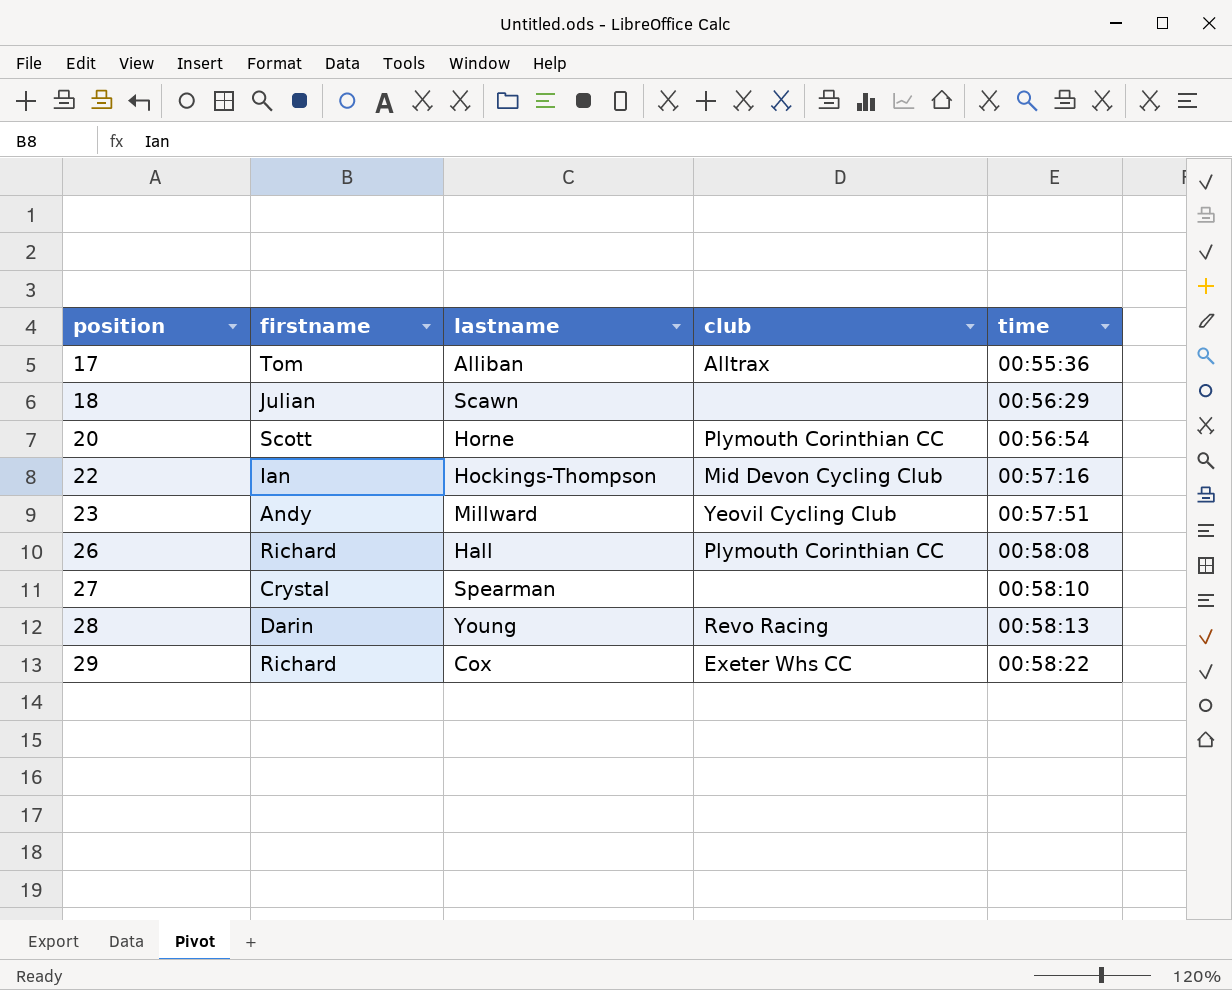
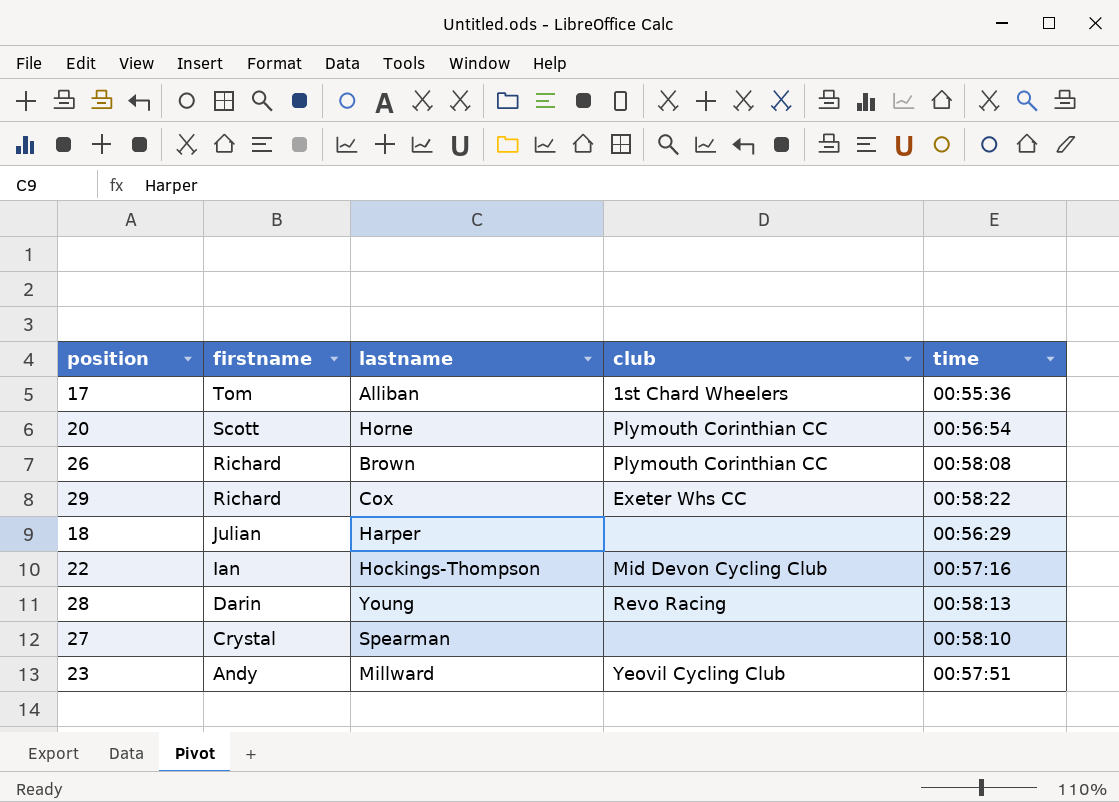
row order: position ascending -> firstname descending
17 | club: Alltrax -> 1st Chard Wheelers
26 | lastname: Hall -> Brown
18 | lastname: Scawn -> Harper

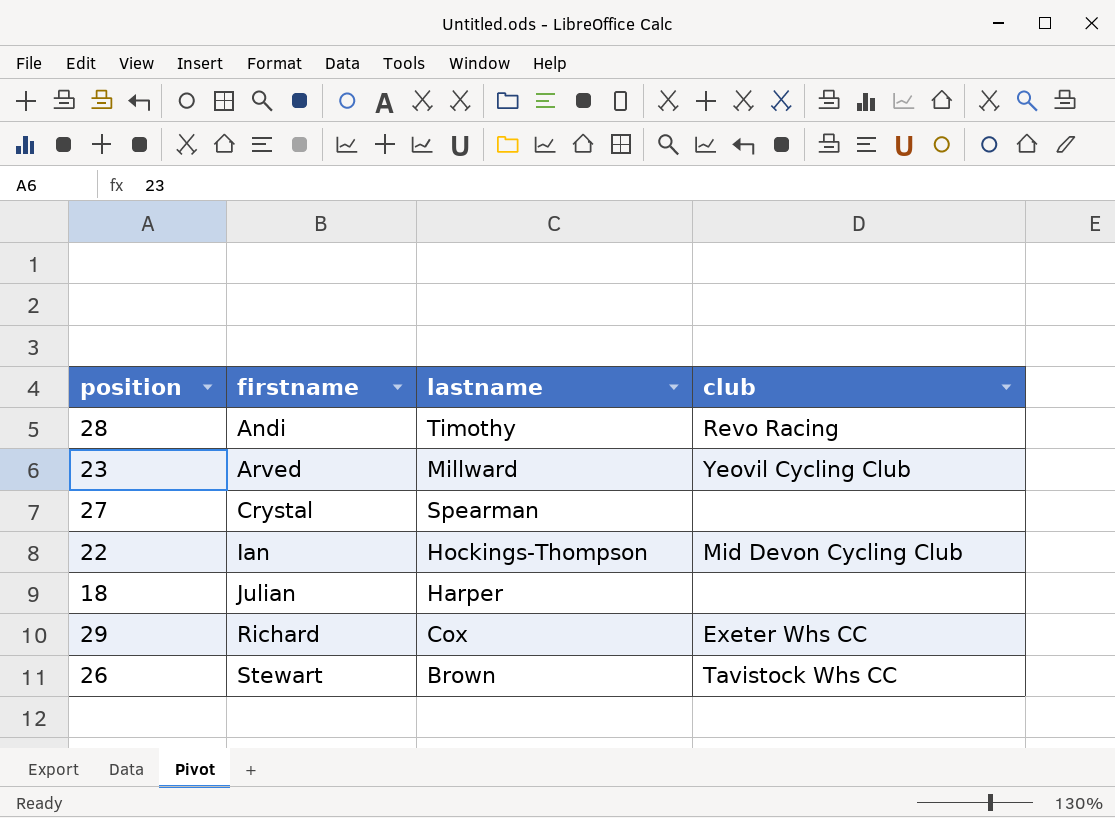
row order: firstname descending -> firstname ascending
column time | position: 5 -> none
row 17: Tom | Alliban | 1st Chard Wheelers | 00:55:36 -> none
row 20: Scott | Horne | Plymouth Corinthian CC | 00:56:54 -> none
28 | firstname: Darin -> Andi
28 | lastname: Young -> Timothy
23 | firstname: Andy -> Arved
26 | firstname: Richard -> Stewart
26 | club: Plymouth Corinthian CC -> Tavistock Whs CC

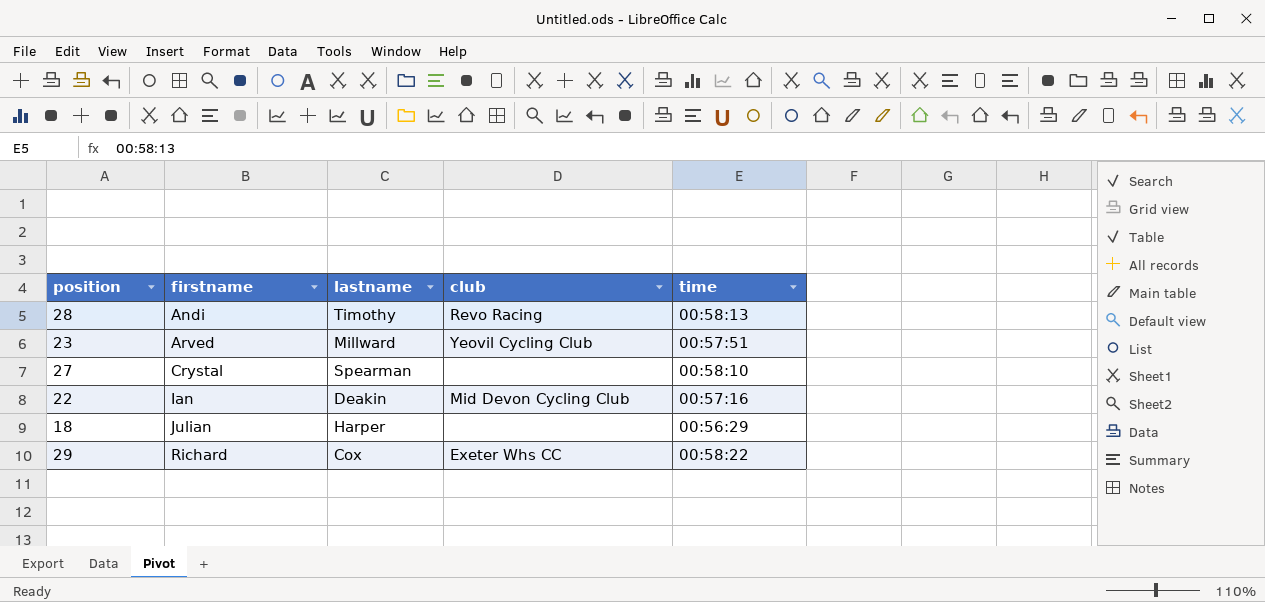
column time | position: none -> 5
row 26: Stewart | Brown | Tavistock Whs CC -> none
22 | lastname: Hockings-Thompson -> Deakin

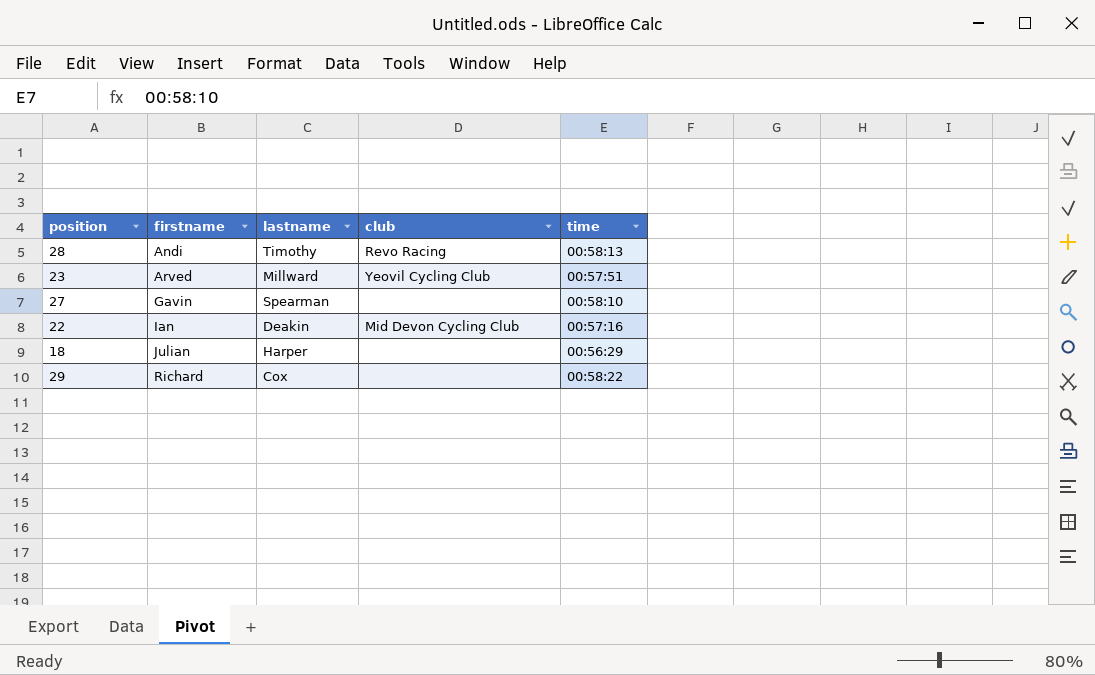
27 | firstname: Crystal -> Gavin
29 | club: Exeter Whs CC -> none

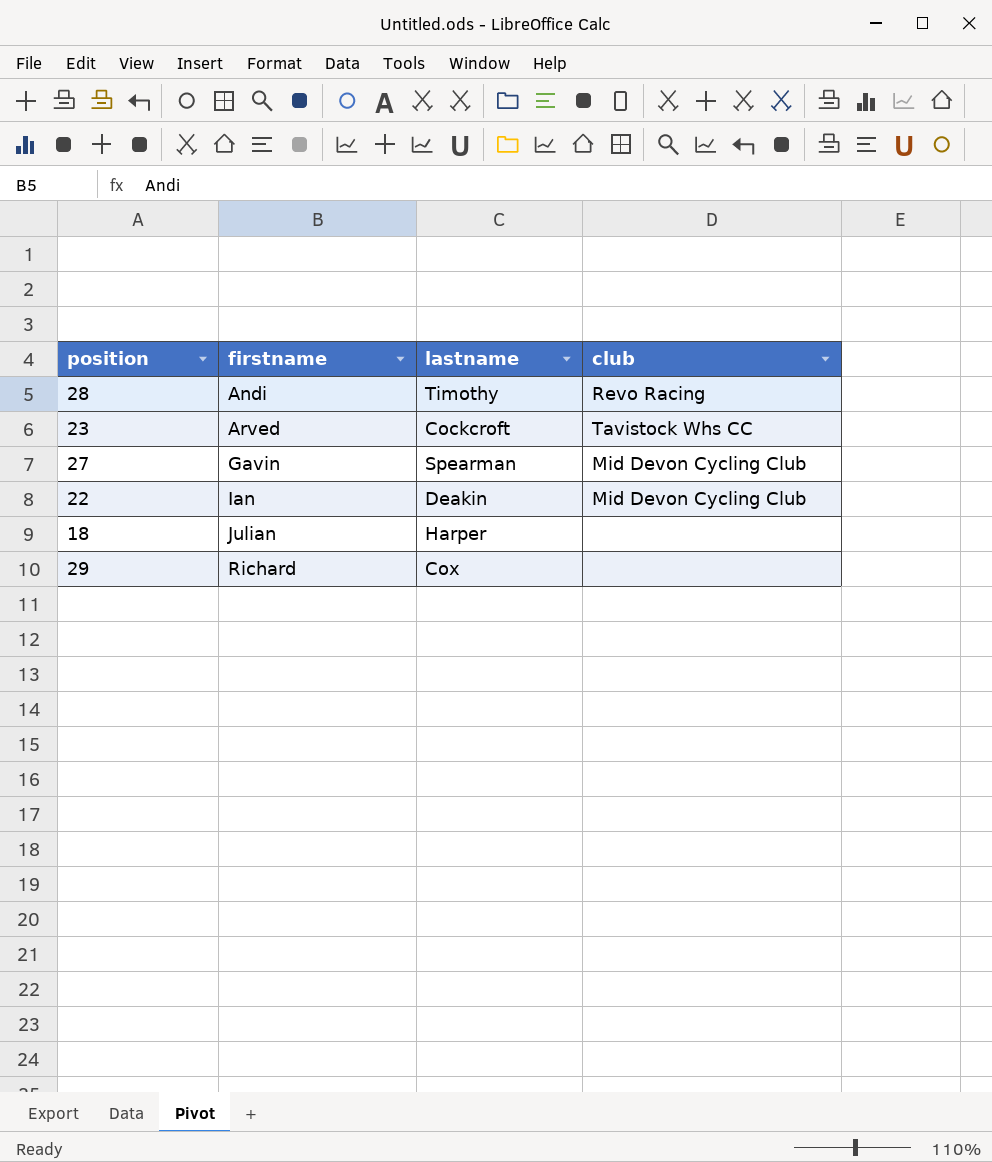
column time | position: 5 -> none
23 | lastname: Millward -> Cockcroft
23 | club: Yeovil Cycling Club -> Tavistock Whs CC
27 | club: none -> Mid Devon Cycling Club

